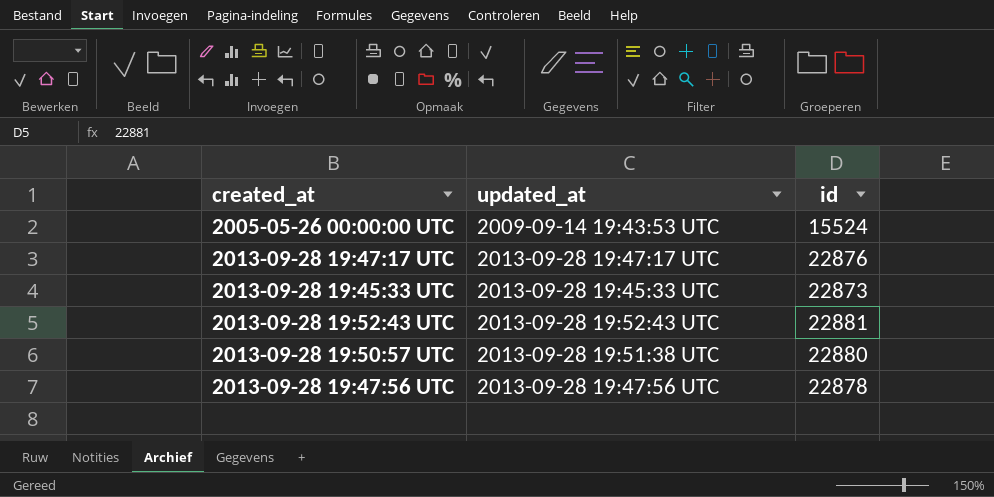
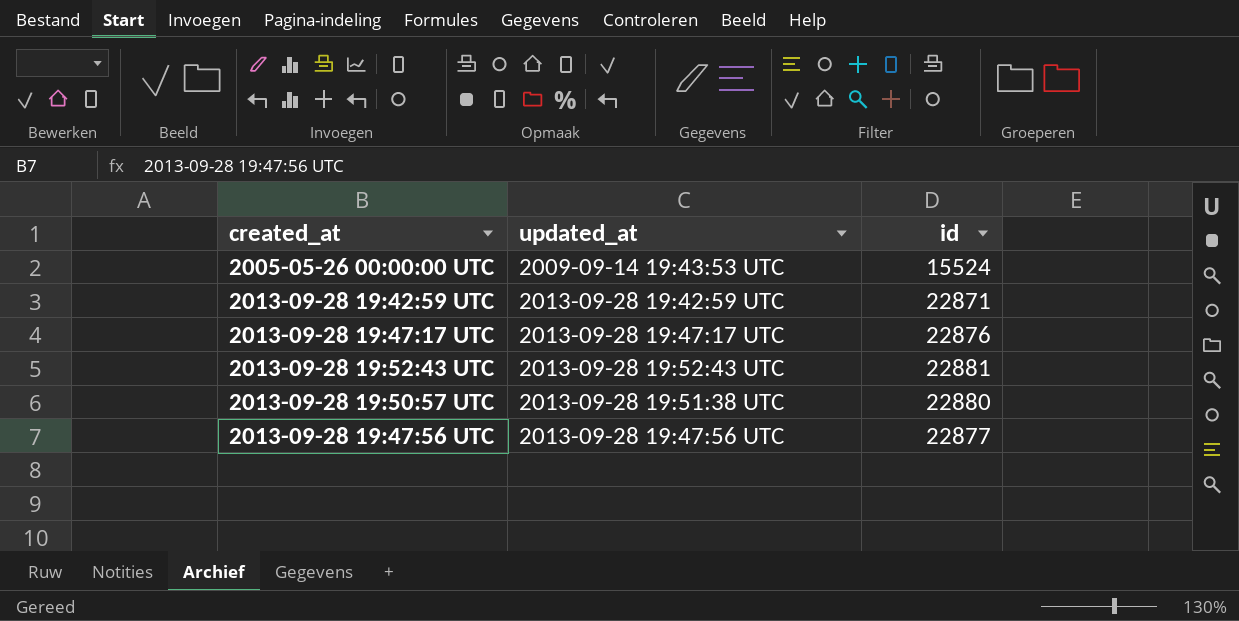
row 2013-09-28 19:45:33 UTC: 2013-09-28 19:45:33 UTC | 22873 -> none
row 2013-09-28 19:42:59 UTC: none -> 2013-09-28 19:42:59 UTC | 22871
2013-09-28 19:47:56 UTC | id: 22878 -> 22877

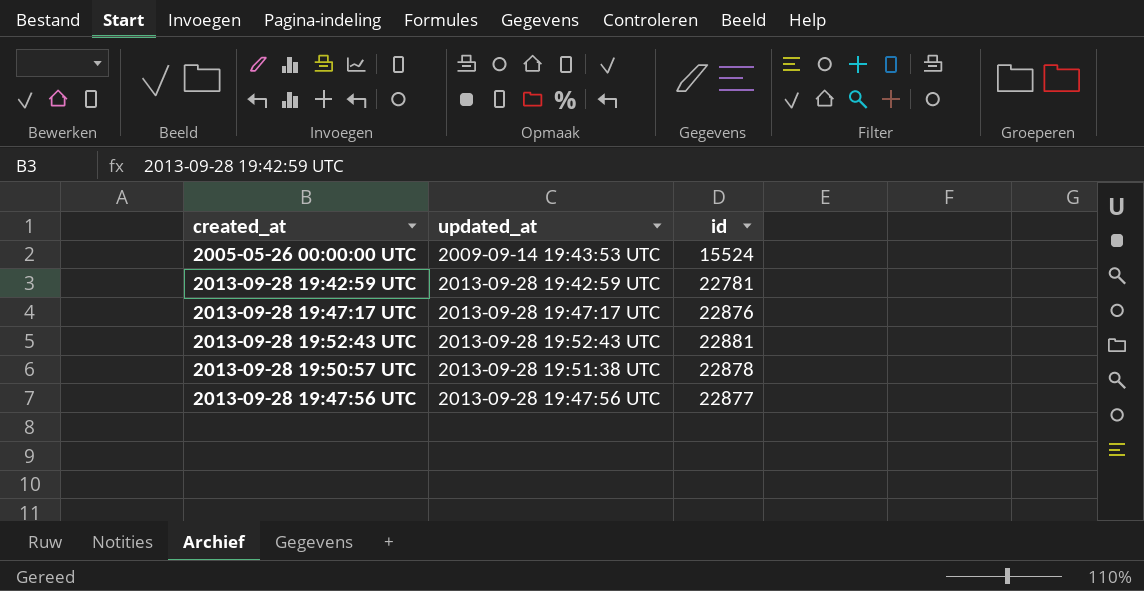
2013-09-28 19:42:59 UTC | id: 22871 -> 22781
2013-09-28 19:50:57 UTC | id: 22880 -> 22878

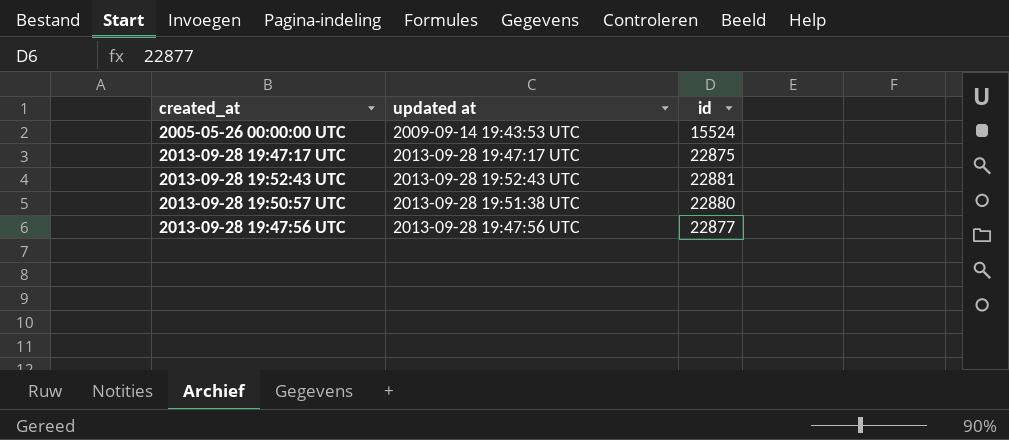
column name: updated_at -> updated at
row 2013-09-28 19:42:59 UTC: 2013-09-28 19:42:59 UTC | 22781 -> none
2013-09-28 19:47:17 UTC | id: 22876 -> 22875
2013-09-28 19:50:57 UTC | id: 22878 -> 22880

